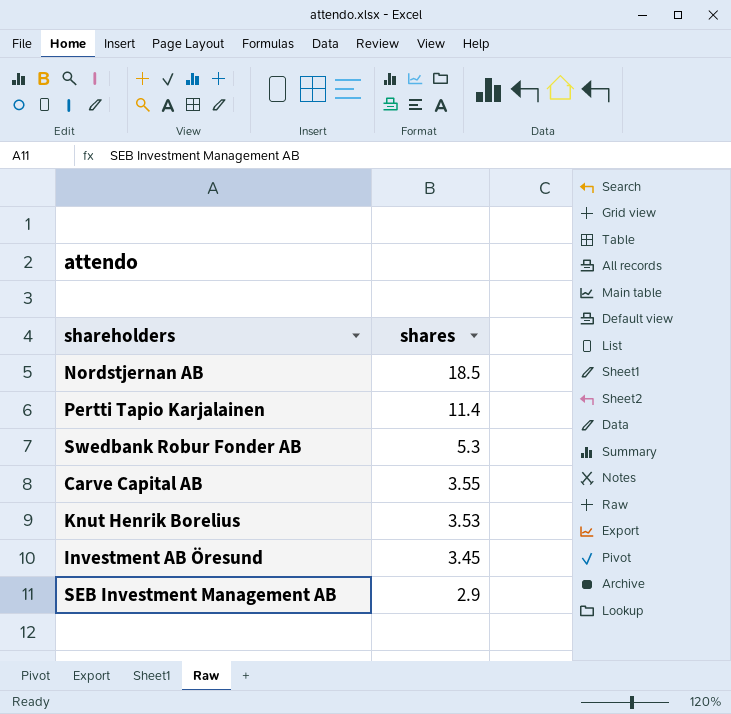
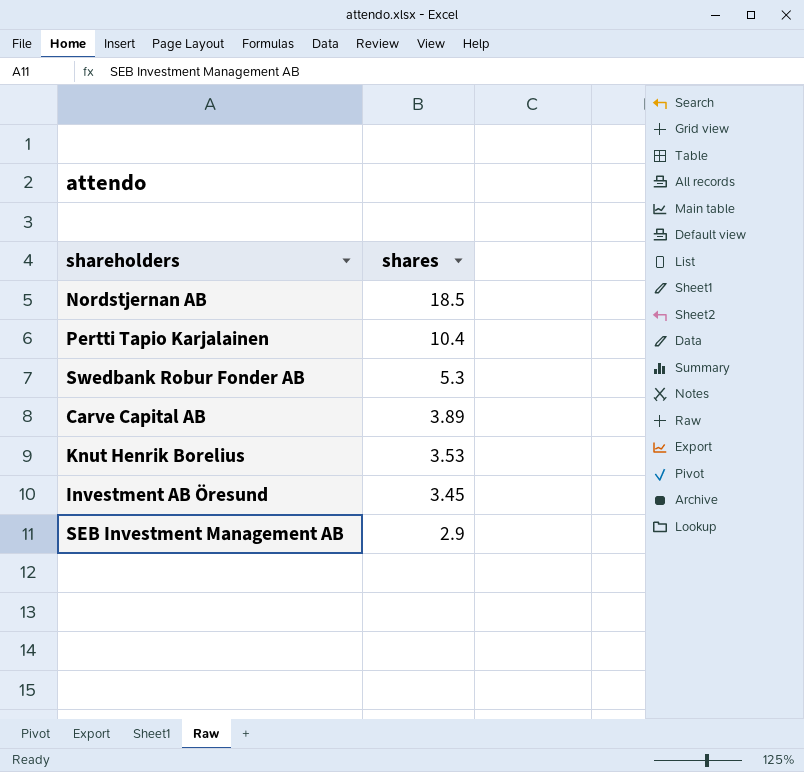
Pertti Tapio Karjalainen | shares: 11.4 -> 10.4
Carve Capital AB | shares: 3.55 -> 3.89

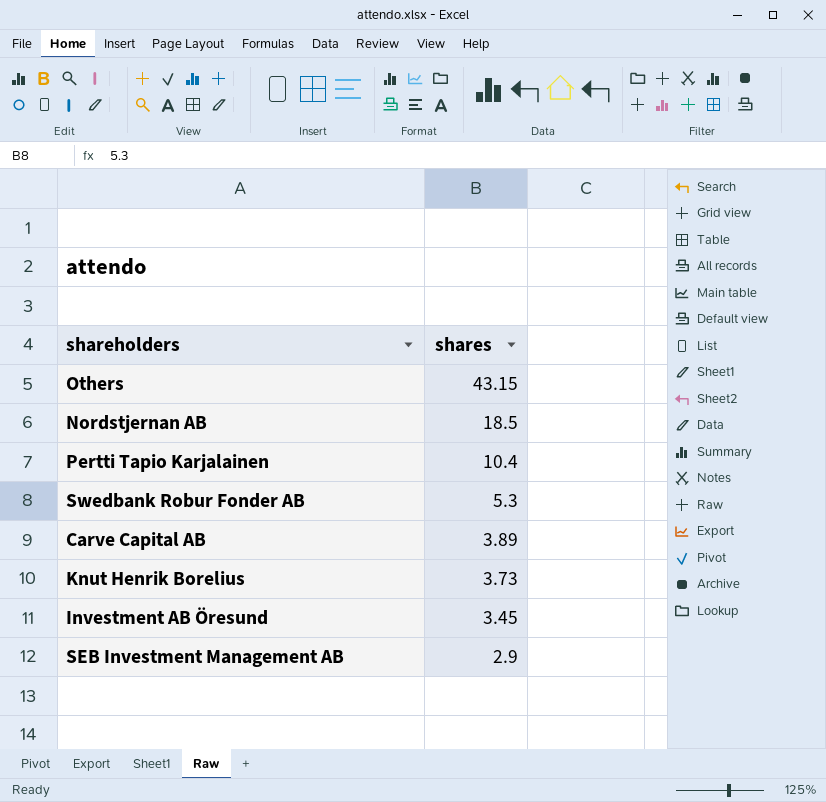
row Others: none -> 43.15
Knut Henrik Borelius | shares: 3.53 -> 3.73

